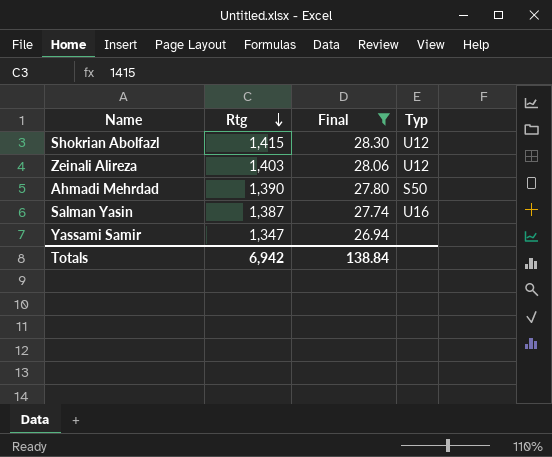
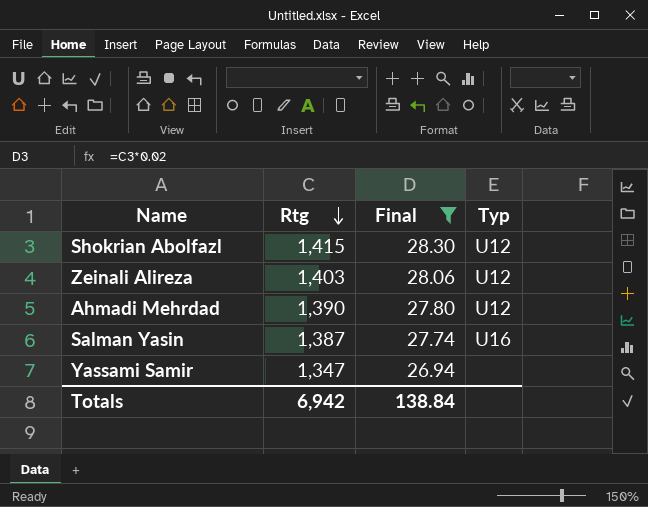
Ahmadi Mehrdad | Typ: S50 -> U12

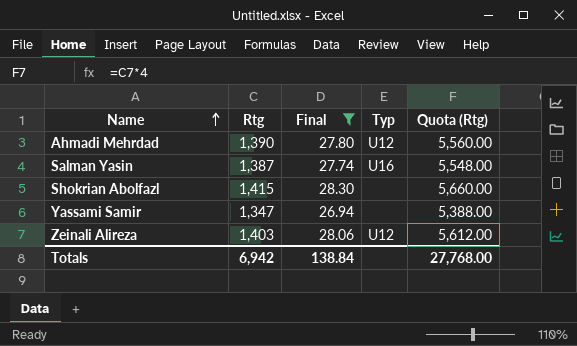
row order: Rtg descending -> Name ascending
column Quota (Rtg) | formula: none -> [Rtg] * 4
Shokrian Abolfazl | Typ: U12 -> none

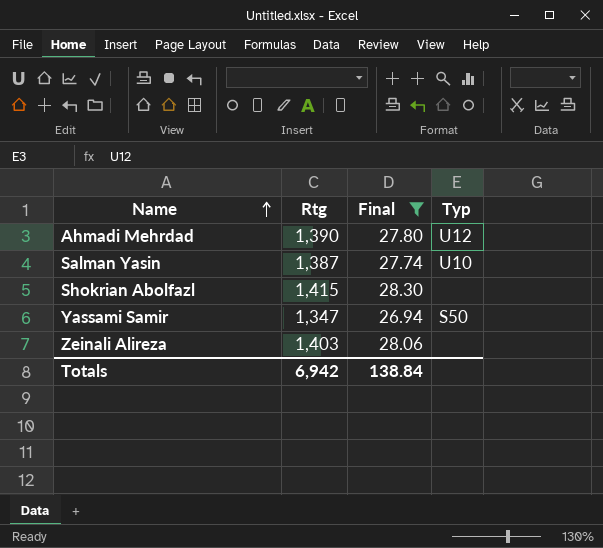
column Quota (Rtg) | formula: [Rtg] * 4 -> none
Salman Yasin | Typ: U16 -> U10
Yassami Samir | Typ: none -> S50
Zeinali Alireza | Typ: U12 -> none

